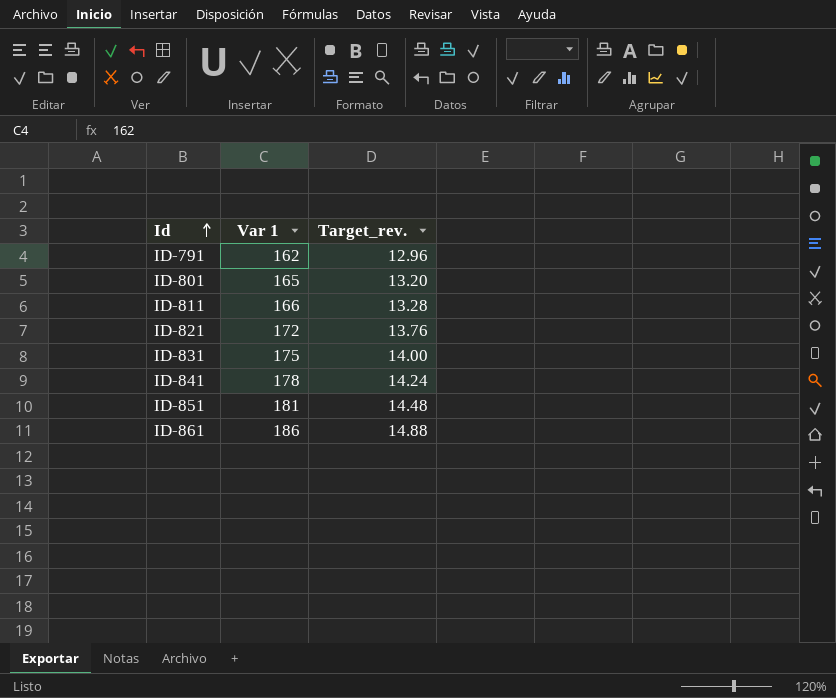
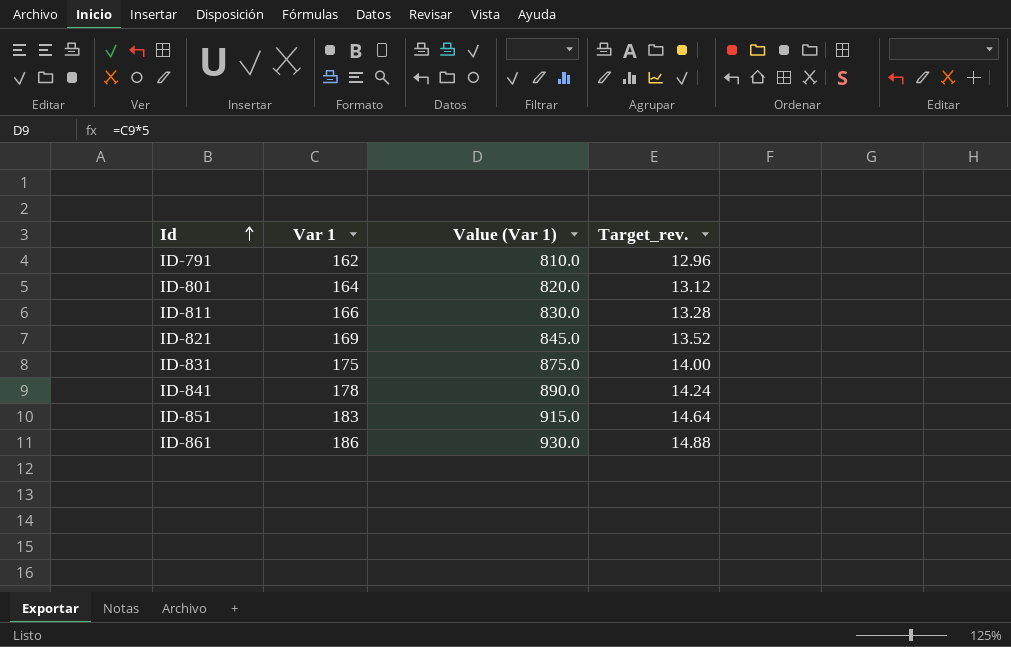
column Value (Var 1) | formula: none -> [Var 1] * 5
ID-801 | Var 1: 165 -> 164
ID-801 | Target_rev.: 13.20 -> 13.12
ID-821 | Var 1: 172 -> 169
ID-821 | Target_rev.: 13.76 -> 13.52
ID-851 | Var 1: 181 -> 183
ID-851 | Target_rev.: 14.48 -> 14.64

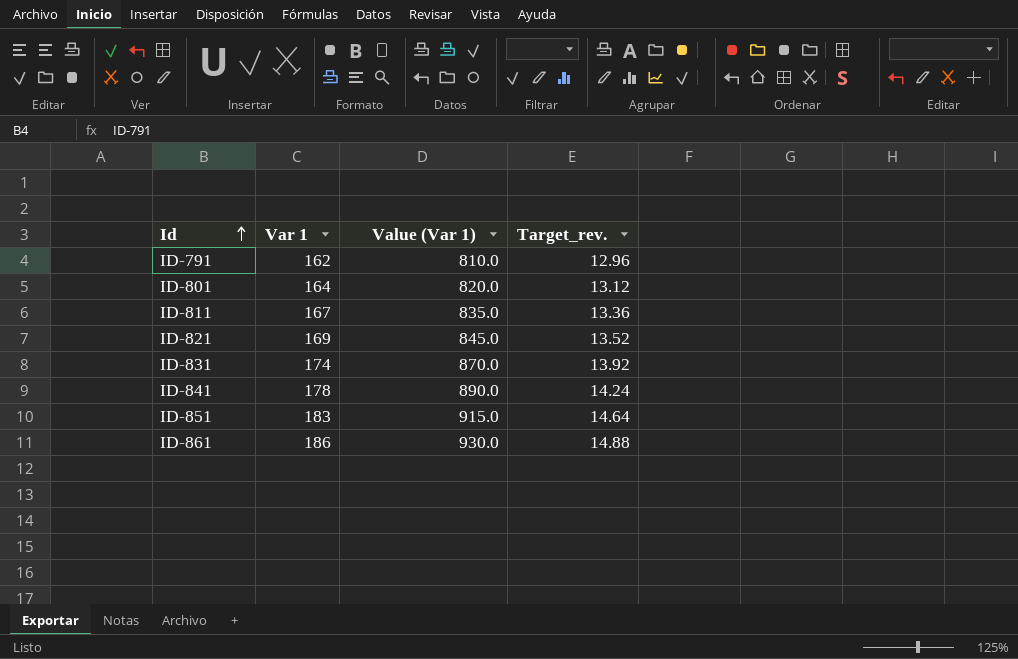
ID-811 | Var 1: 166 -> 167
ID-811 | Value (Var 1): 830.0 -> 835.0
ID-811 | Target_rev.: 13.28 -> 13.36
ID-831 | Var 1: 175 -> 174
ID-831 | Value (Var 1): 875.0 -> 870.0
ID-831 | Target_rev.: 14.00 -> 13.92

